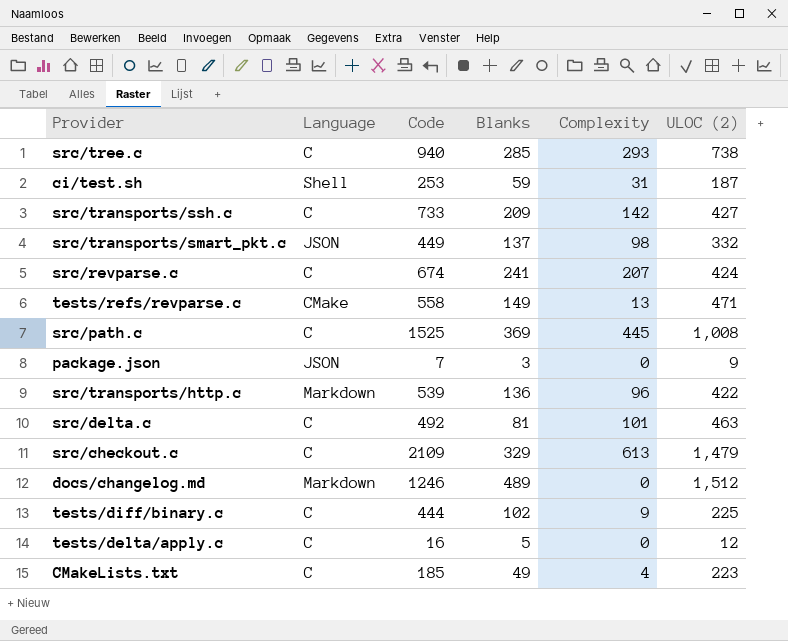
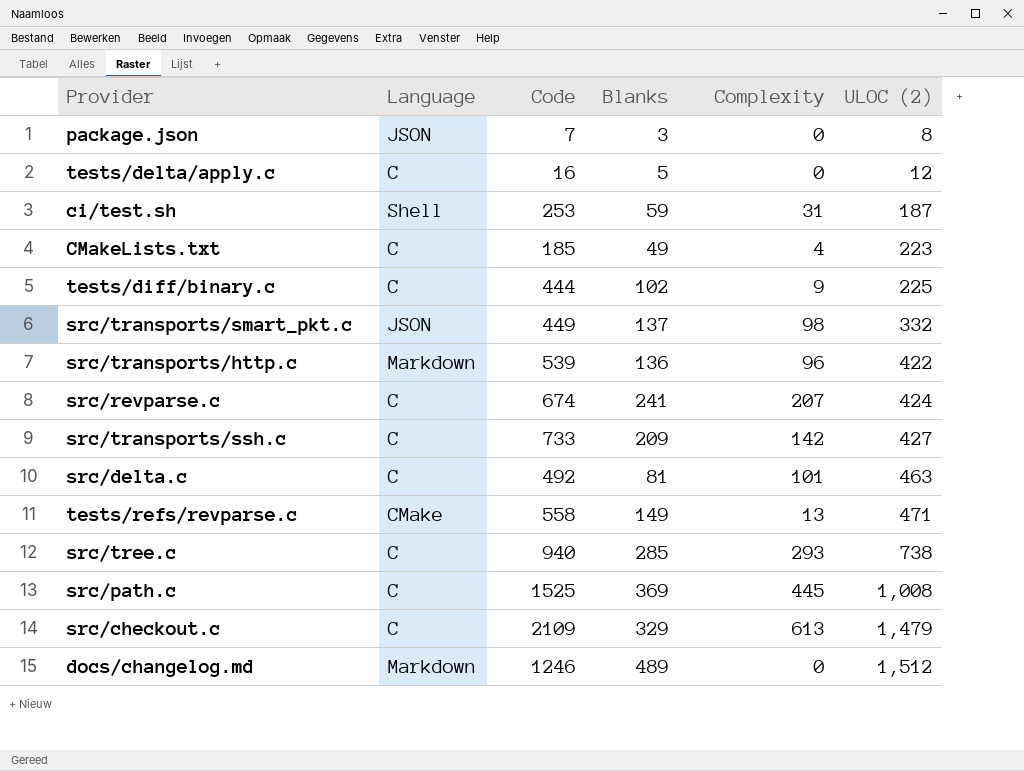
row order: none -> ULOC (2) ascending
package.json | ULOC (2): 9 -> 8

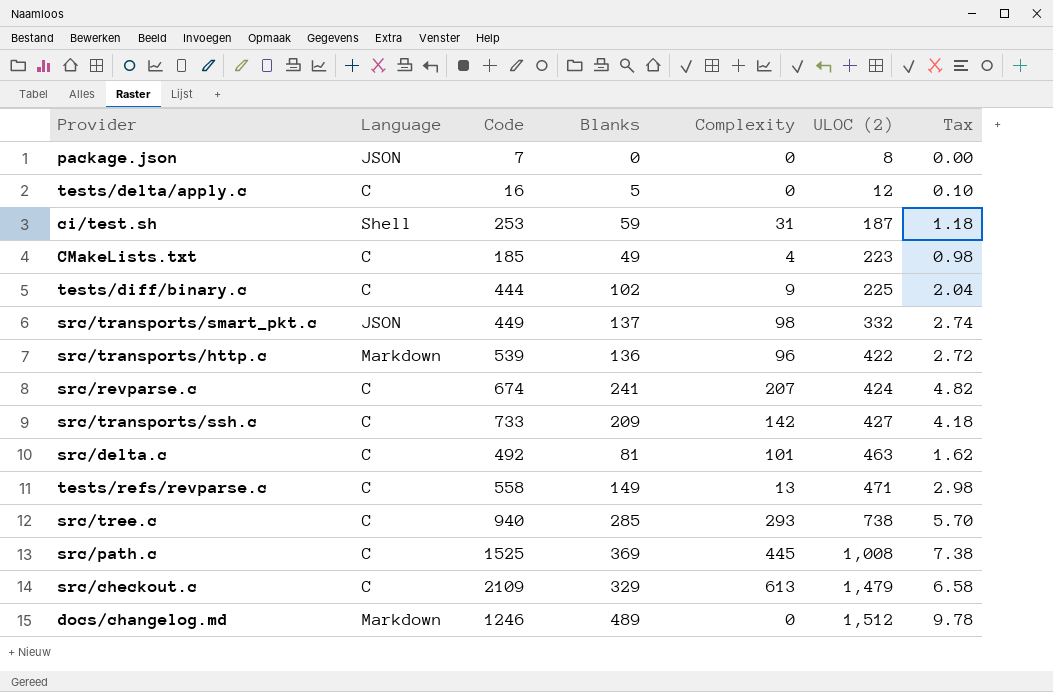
column Tax | formula: none -> [Blanks] * 0.02
package.json | Blanks: 3 -> 0
tests/refs/revparse.c | Language: CMake -> C

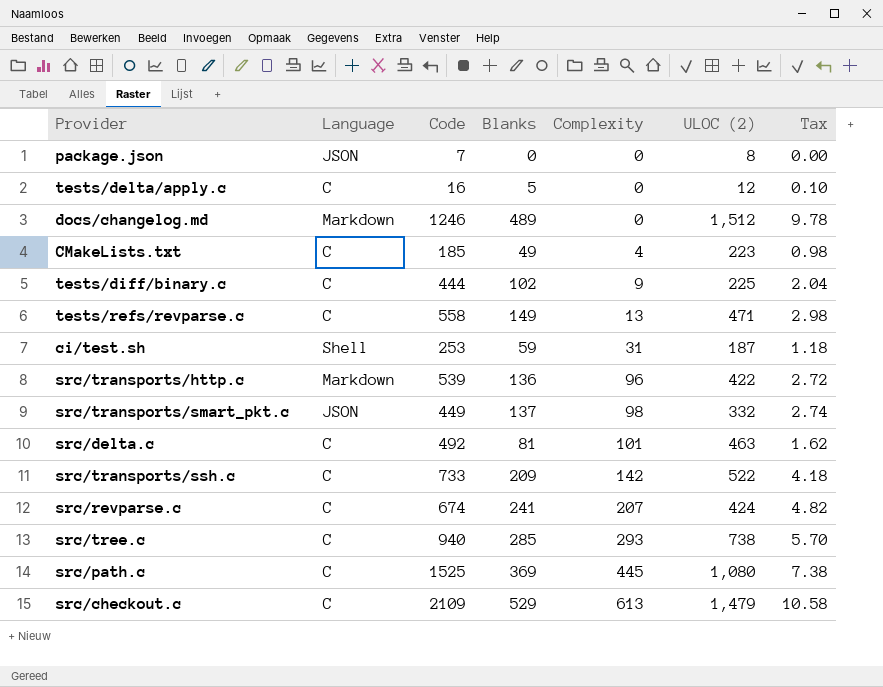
row order: ULOC (2) ascending -> Complexity ascending
src/transports/ssh.c | ULOC (2): 427 -> 522
src/path.c | ULOC (2): 1,008 -> 1,080
src/checkout.c | Blanks: 329 -> 529
src/checkout.c | Tax: 6.58 -> 10.58

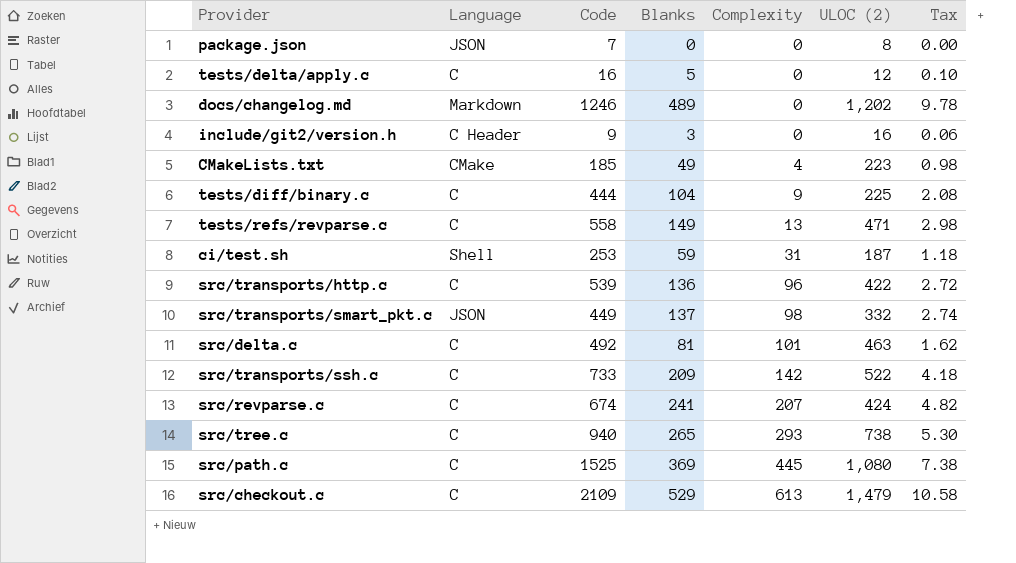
docs/changelog.md | ULOC (2): 1,512 -> 1,202
row include/git2/version.h: none -> C Header | 9 | 3 | 0 | 16 | 0.06
CMakeLists.txt | Language: C -> CMake
tests/diff/binary.c | Blanks: 102 -> 104
tests/diff/binary.c | Tax: 2.04 -> 2.08
src/transports/http.c | Language: Markdown -> C
src/tree.c | Blanks: 285 -> 265
src/tree.c | Tax: 5.70 -> 5.30

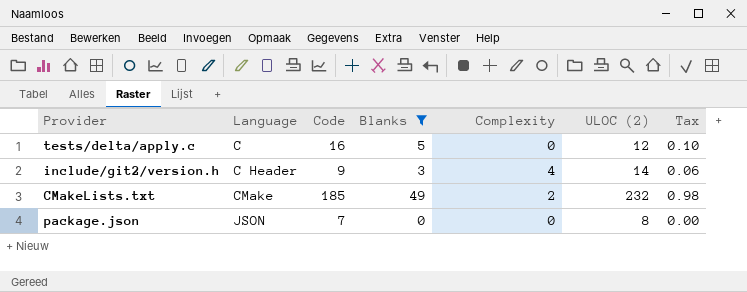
filter: none -> Blanks <= 49
row order: Complexity ascending -> Language ascending
include/git2/version.h | Complexity: 0 -> 4
include/git2/version.h | ULOC (2): 16 -> 14
CMakeLists.txt | Complexity: 4 -> 2
CMakeLists.txt | ULOC (2): 223 -> 232

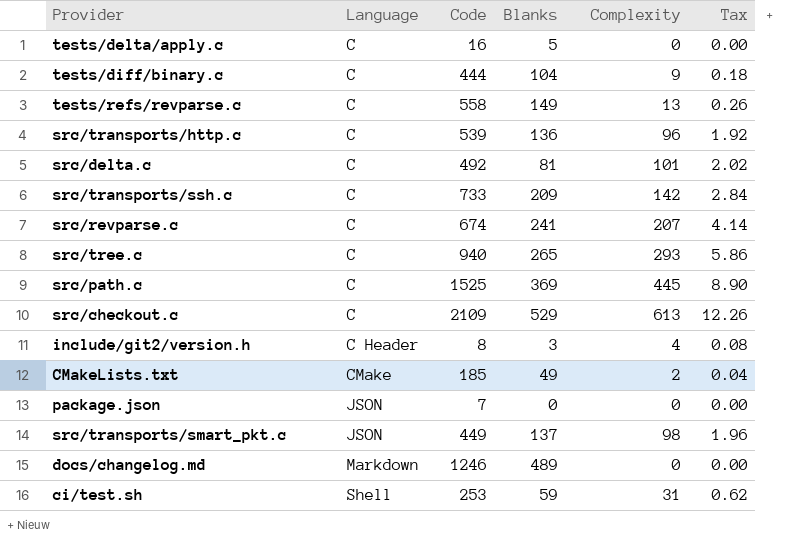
filter: Blanks <= 49 -> none
column ULOC (2) | position: 6 -> none
column Tax | formula: [Blanks] * 0.02 -> [Complexity] * 0.02
include/git2/version.h | Code: 9 -> 8

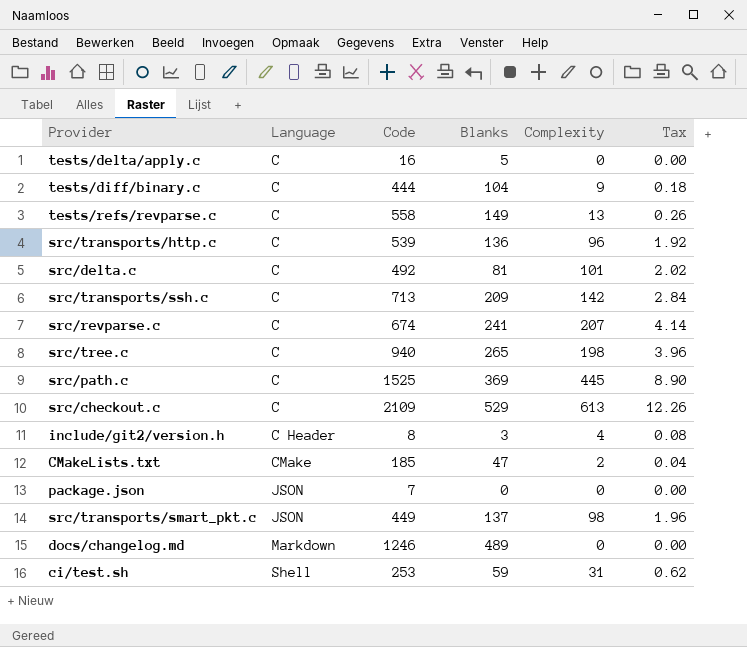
src/transports/ssh.c | Code: 733 -> 713
src/tree.c | Complexity: 293 -> 198
src/tree.c | Tax: 5.86 -> 3.96
CMakeLists.txt | Blanks: 49 -> 47

